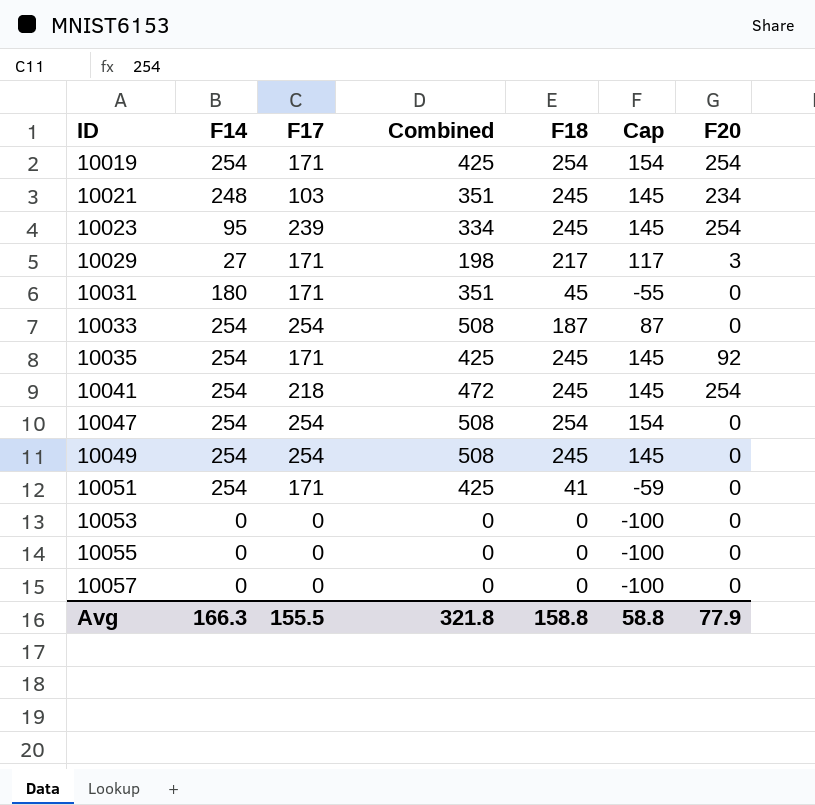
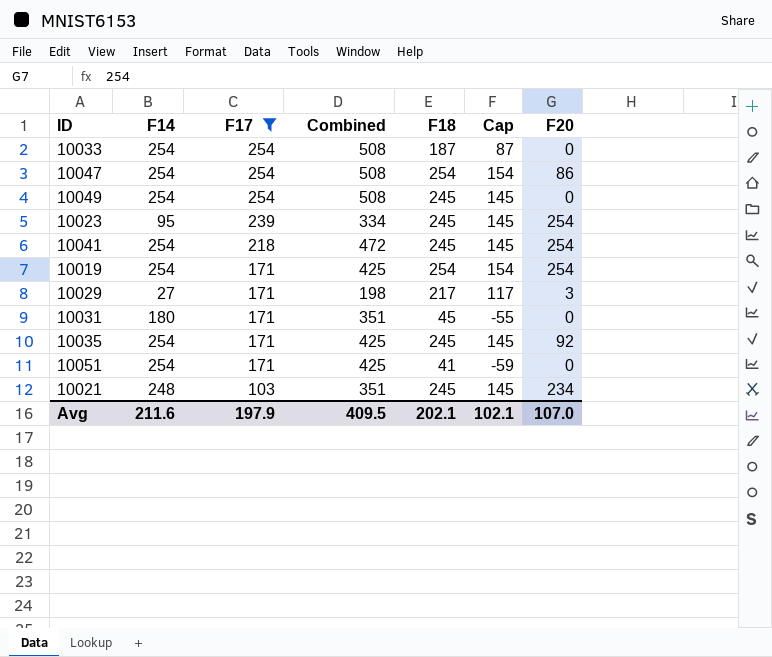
filter: none -> F17 != 0
row order: ID ascending -> F17 descending
10047 | F20: 0 -> 86
Avg | F14: 166.3 -> 211.6
Avg | F17: 155.5 -> 197.9
Avg | Combined: 321.8 -> 409.5
Avg | F18: 158.8 -> 202.1
Avg | Cap: 58.8 -> 102.1
Avg | F20: 77.9 -> 107.0

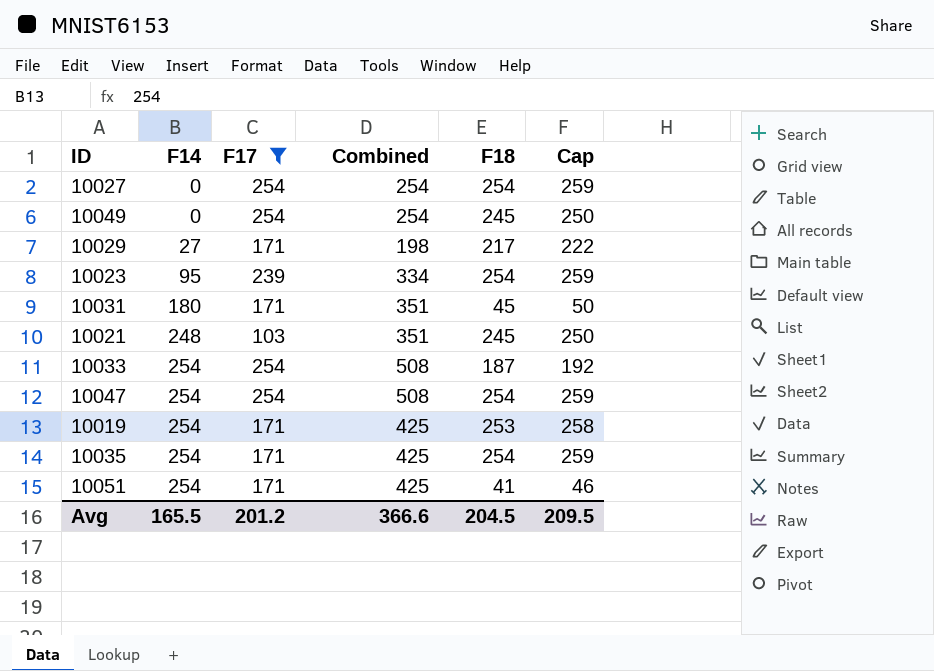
row order: F17 descending -> F14 ascending
column F20 | position: 7 -> none
column Cap | formula: [F18] - 100 -> [F18] + 5
row 10041: 254 | 218 | 472 | 245 | 145 | 254 -> none
row 10027: none -> 0 | 254 | 254 | 254 | 259
10049 | F14: 254 -> 0
10049 | Combined: 508 -> 254
10023 | F18: 245 -> 254
10019 | F18: 254 -> 253
10035 | F18: 245 -> 254
Avg | F14: 211.6 -> 165.5
Avg | F17: 197.9 -> 201.2
Avg | Combined: 409.5 -> 366.6
Avg | F18: 202.1 -> 204.5
Avg | Cap: 102.1 -> 209.5

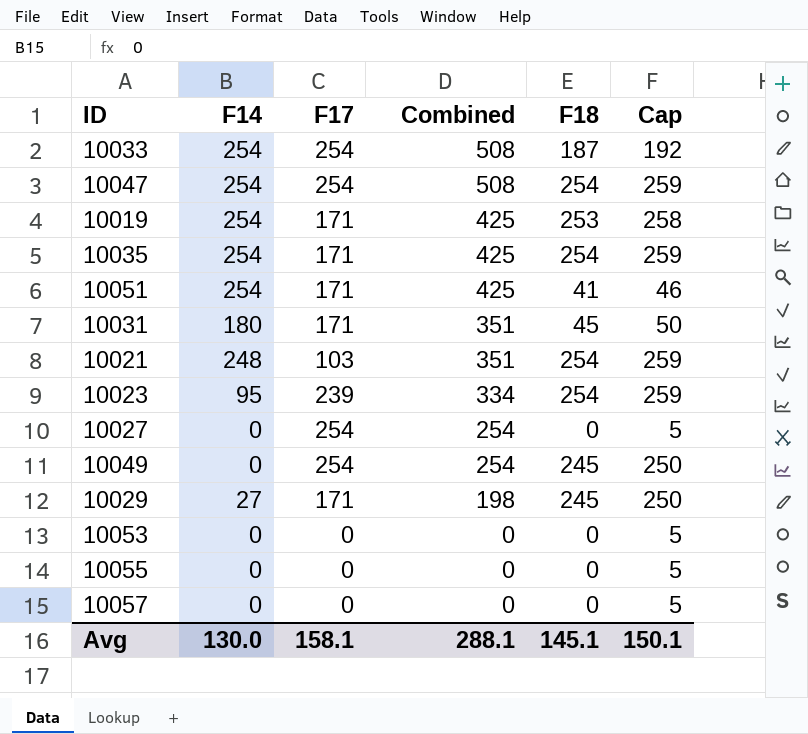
filter: F17 != 0 -> none
row order: F14 ascending -> Combined descending
10021 | F18: 245 -> 254
10021 | Cap: 250 -> 259
10027 | F18: 254 -> 0
10027 | Cap: 259 -> 5
10029 | F18: 217 -> 245
10029 | Cap: 222 -> 250
Avg | F14: 165.5 -> 130.0
Avg | F17: 201.2 -> 158.1
Avg | Combined: 366.6 -> 288.1
Avg | F18: 204.5 -> 145.1
Avg | Cap: 209.5 -> 150.1

